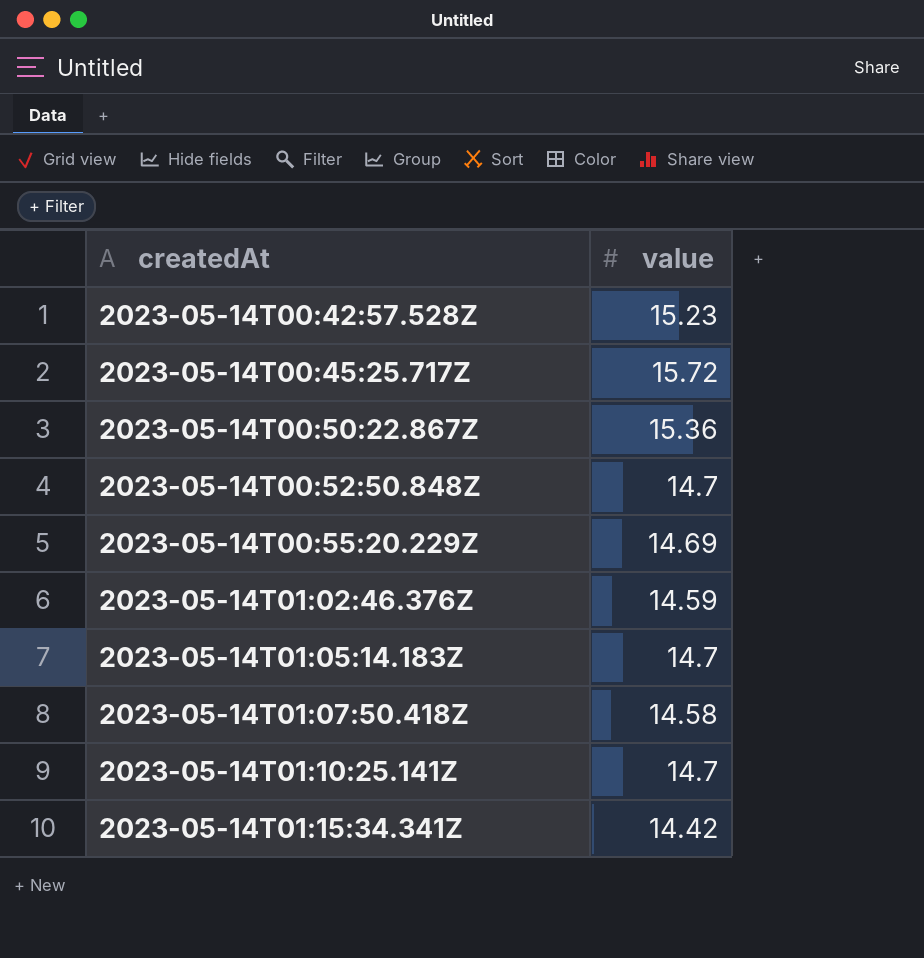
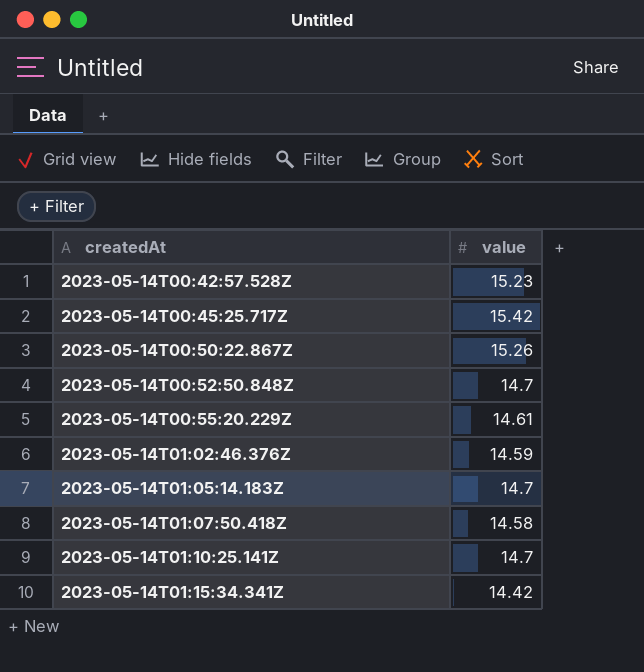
2023-05-14T00:45:25.717Z | value: 15.72 -> 15.42
2023-05-14T00:50:22.867Z | value: 15.36 -> 15.26
2023-05-14T00:55:20.229Z | value: 14.69 -> 14.61

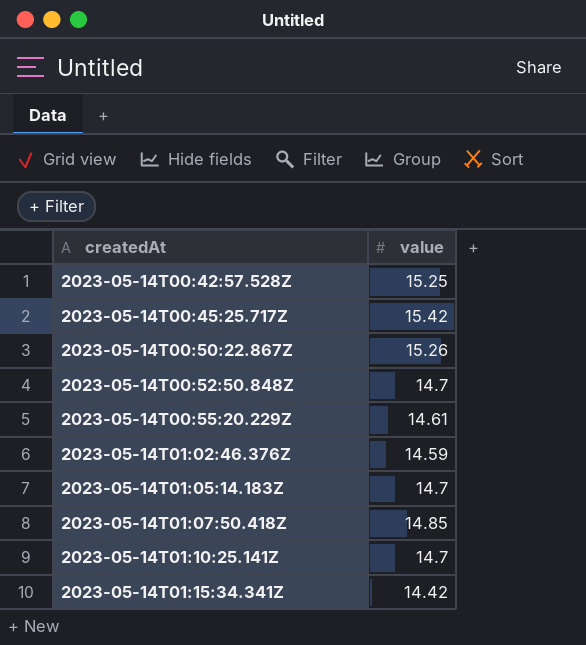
2023-05-14T00:42:57.528Z | value: 15.23 -> 15.25
2023-05-14T01:07:50.418Z | value: 14.58 -> 14.85

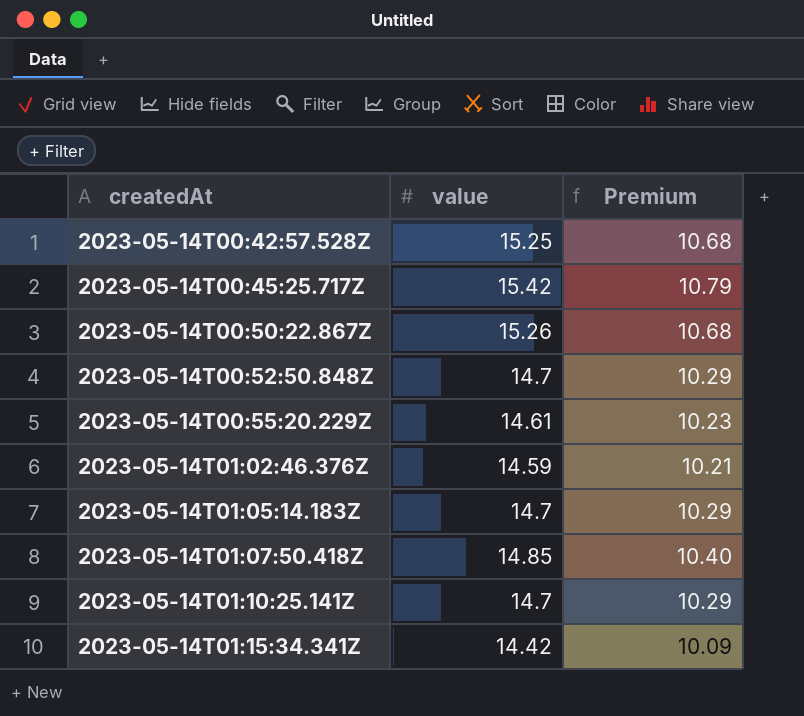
column Premium | formula: none -> [value] * 0.7

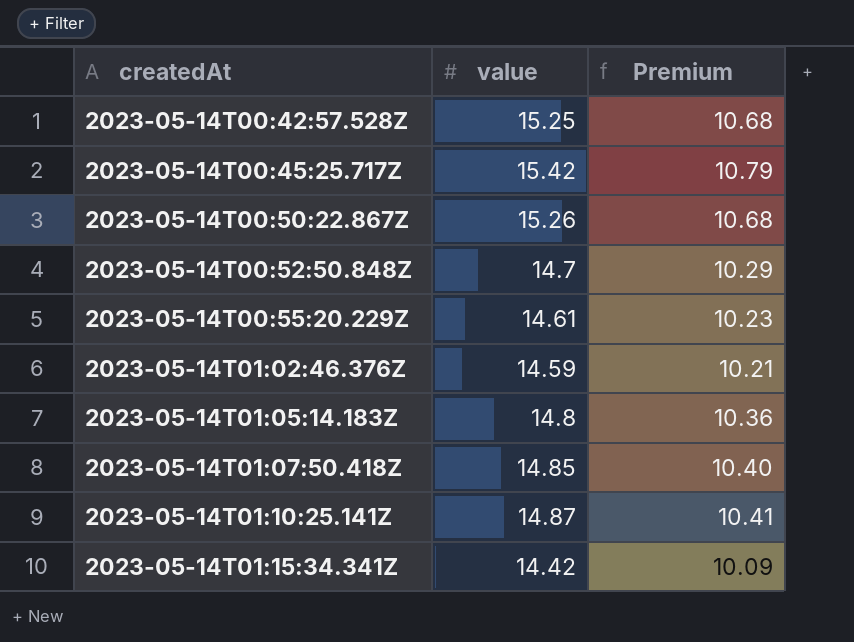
2023-05-14T01:05:14.183Z | value: 14.7 -> 14.8
2023-05-14T01:05:14.183Z | Premium: 10.29 -> 10.36
2023-05-14T01:10:25.141Z | value: 14.7 -> 14.87
2023-05-14T01:10:25.141Z | Premium: 10.29 -> 10.41

